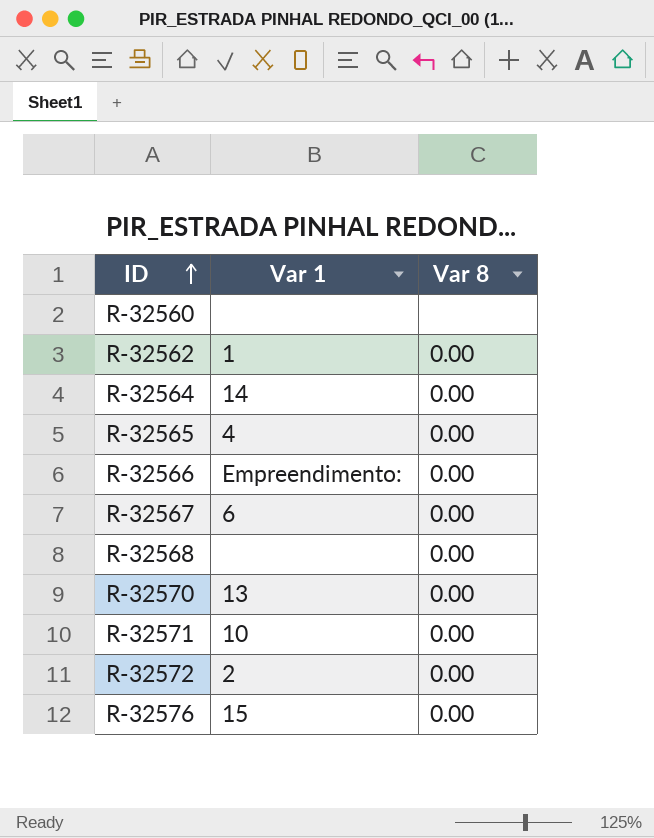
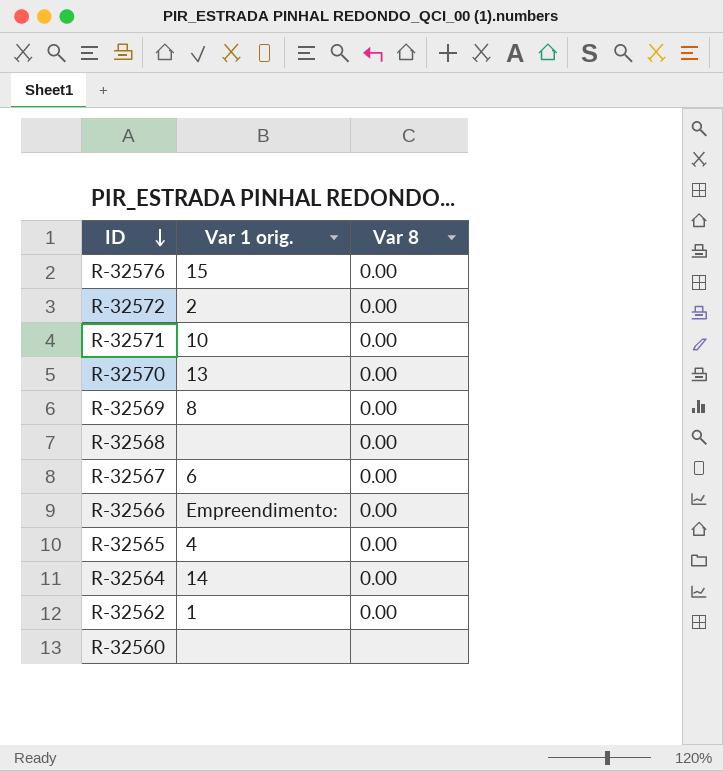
row order: ID ascending -> ID descending
column name: Var 1 -> Var 1 orig.
row R-32569: none -> 8 | 0.00

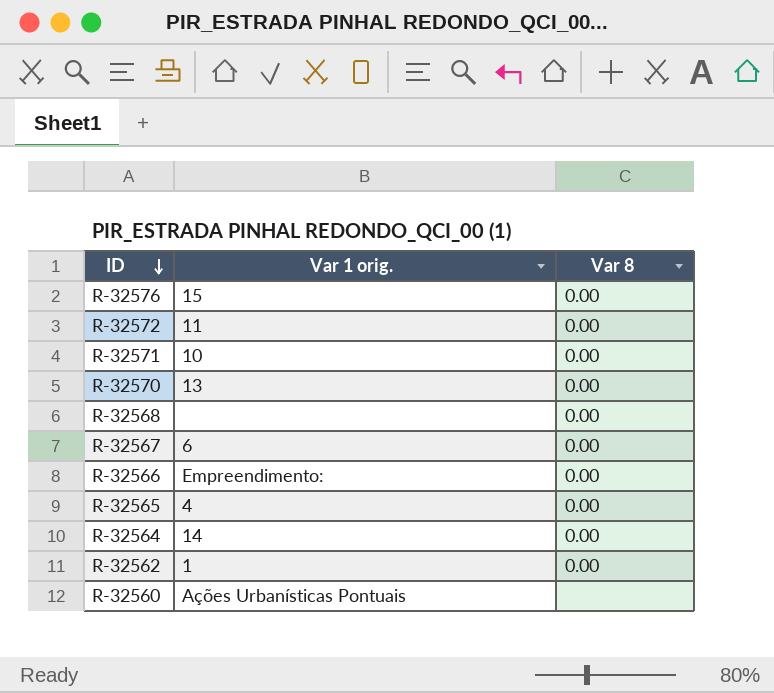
row R-32569: 8 | 0.00 -> none
R-32572 | Var 1 orig.: 2 -> 11
R-32560 | Var 1 orig.: none -> Ações Urbanísticas Pontuais

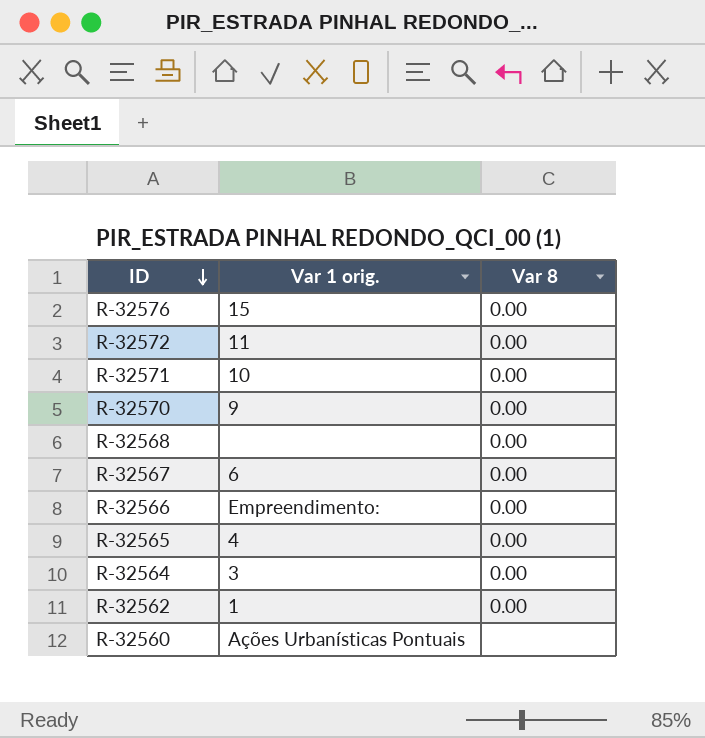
R-32570 | Var 1 orig.: 13 -> 9
R-32564 | Var 1 orig.: 14 -> 3

